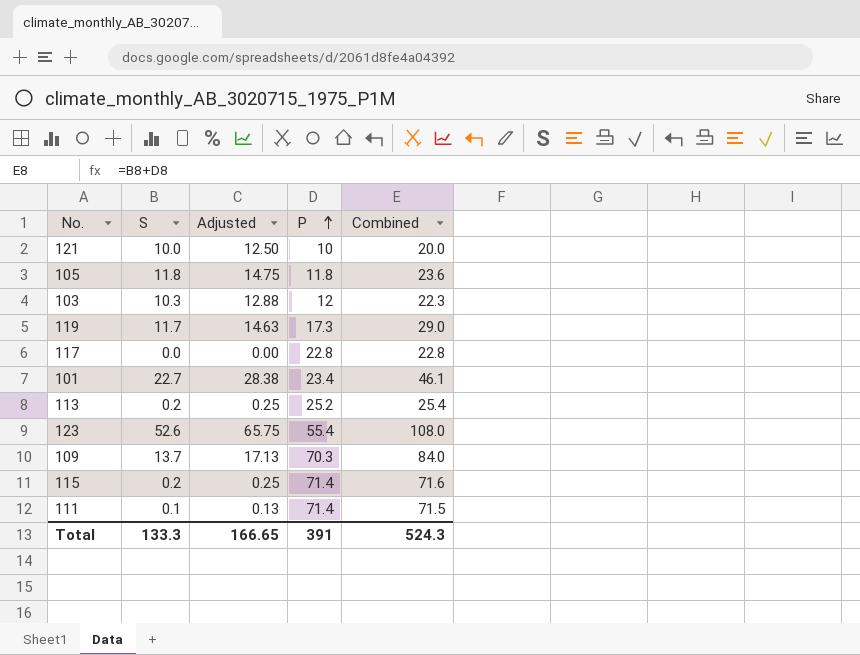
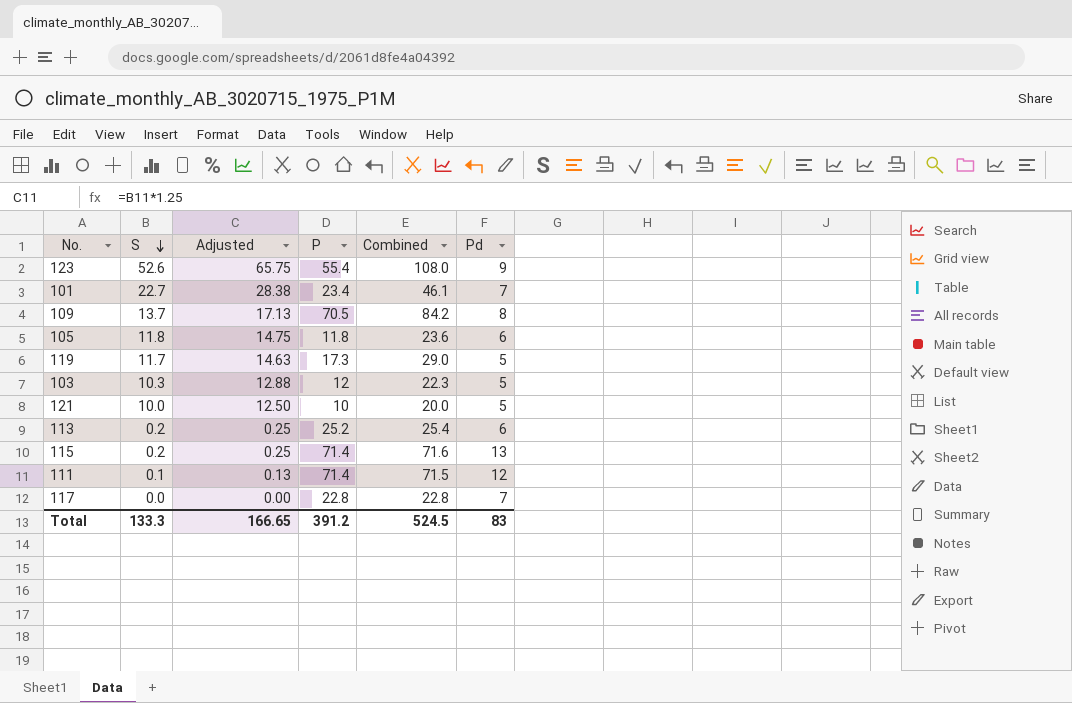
row order: P ascending -> S descending
column Pd | position: none -> 6
109 | P: 70.3 -> 70.5
109 | Combined: 84.0 -> 84.2
Total | P: 391 -> 391.2
Total | Combined: 524.3 -> 524.5

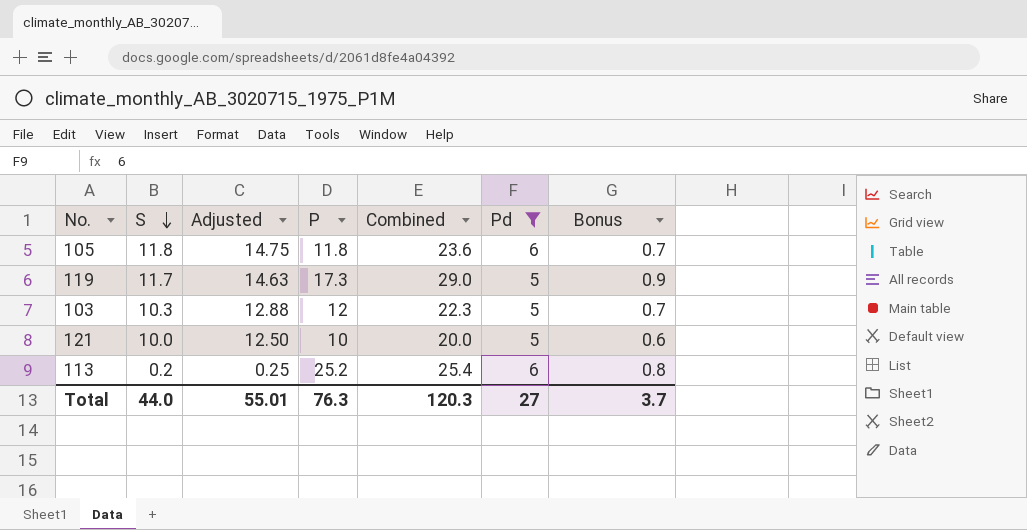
filter: none -> Pd <= 6
column Bonus | formula: none -> [Combined] * 0.03
Total | S: 133.3 -> 44.0
Total | Adjusted: 166.65 -> 55.01
Total | P: 391.2 -> 76.3
Total | Combined: 524.5 -> 120.3
Total | Pd: 83 -> 27

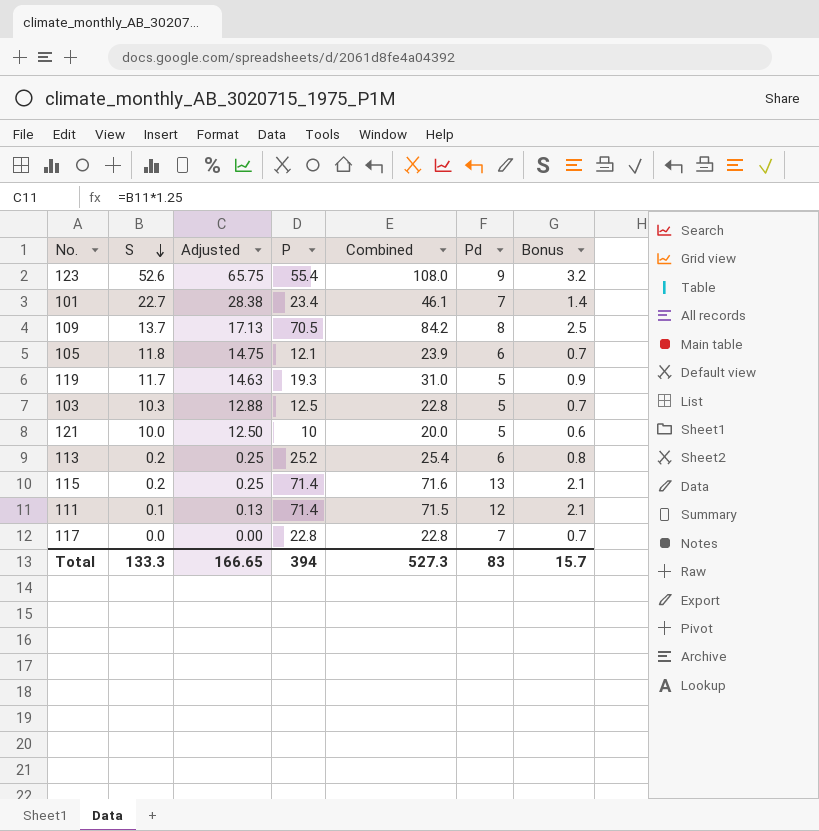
filter: Pd <= 6 -> none
105 | P: 11.8 -> 12.1
105 | Combined: 23.6 -> 23.9
119 | P: 17.3 -> 19.3
119 | Combined: 29.0 -> 31.0
103 | P: 12 -> 12.5
103 | Combined: 22.3 -> 22.8
Total | S: 44.0 -> 133.3
Total | Adjusted: 55.01 -> 166.65
Total | P: 76.3 -> 394
Total | Combined: 120.3 -> 527.3
Total | Pd: 27 -> 83
Total | Bonus: 3.7 -> 15.7

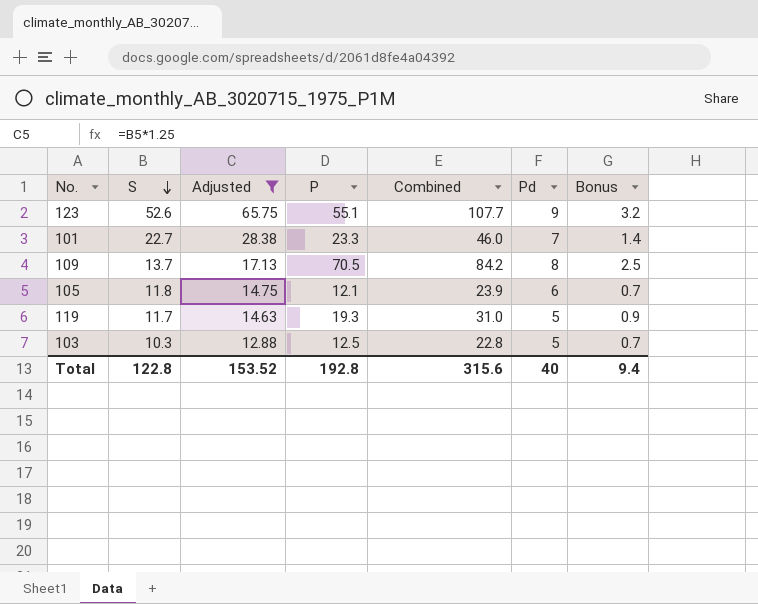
filter: none -> Adjusted >= 12.88
123 | P: 55.4 -> 55.1
123 | Combined: 108.0 -> 107.7
101 | P: 23.4 -> 23.3
101 | Combined: 46.1 -> 46.0
Total | S: 133.3 -> 122.8
Total | Adjusted: 166.65 -> 153.52
Total | P: 394 -> 192.8
Total | Combined: 527.3 -> 315.6
Total | Pd: 83 -> 40
Total | Bonus: 15.7 -> 9.4

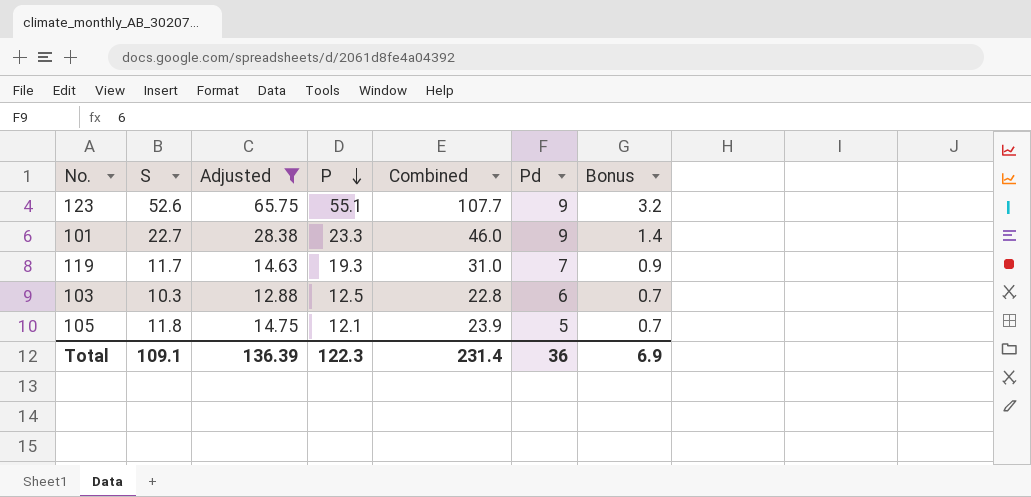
row order: S descending -> P descending
row 109: 13.7 | 17.13 | 70.5 | 84.2 | 8 | 2.5 -> none
101 | Pd: 7 -> 9
119 | Pd: 5 -> 7
103 | Pd: 5 -> 6
105 | Pd: 6 -> 5
Total | S: 122.8 -> 109.1
Total | Adjusted: 153.52 -> 136.39
Total | P: 192.8 -> 122.3
Total | Combined: 315.6 -> 231.4
Total | Pd: 40 -> 36
Total | Bonus: 9.4 -> 6.9

